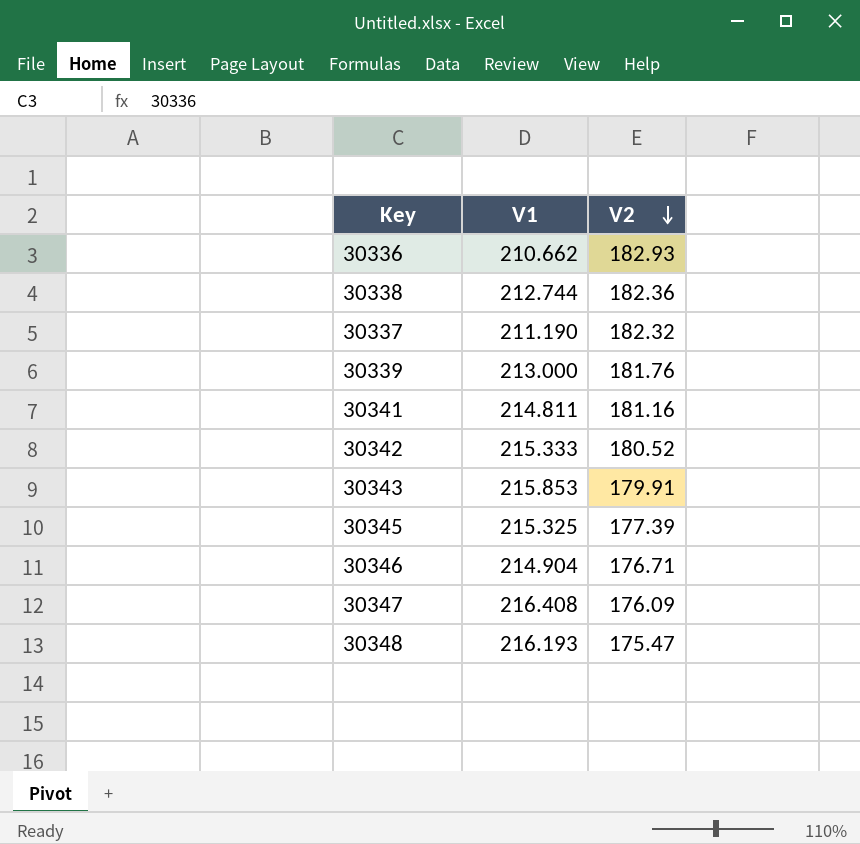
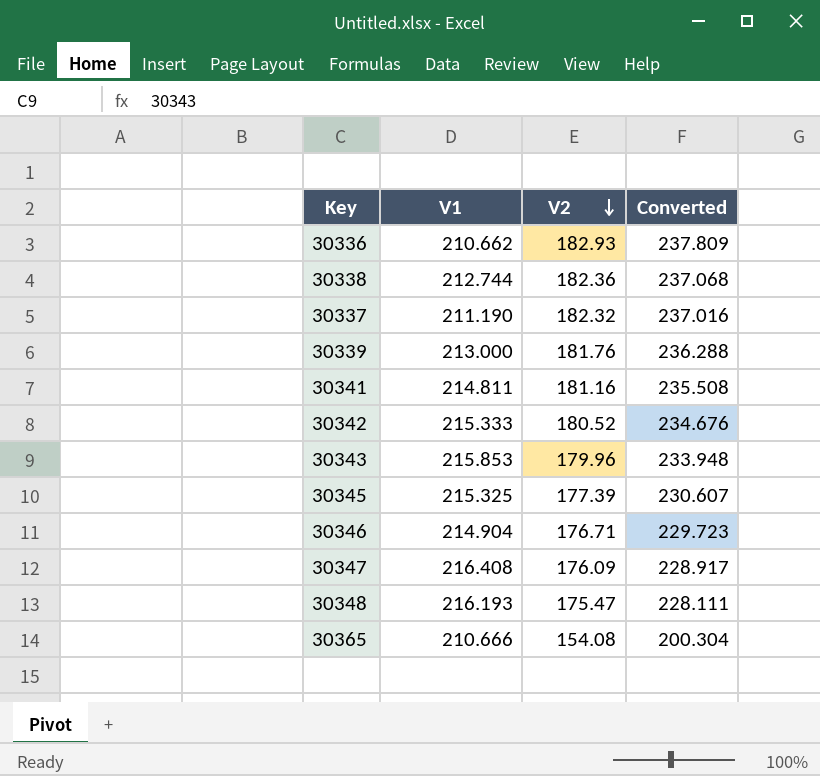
column Converted | formula: none -> [V2] * 1.3
30343 | V2: 179.91 -> 179.96
row 30365: none -> 210.666 | 154.08 | 200.304

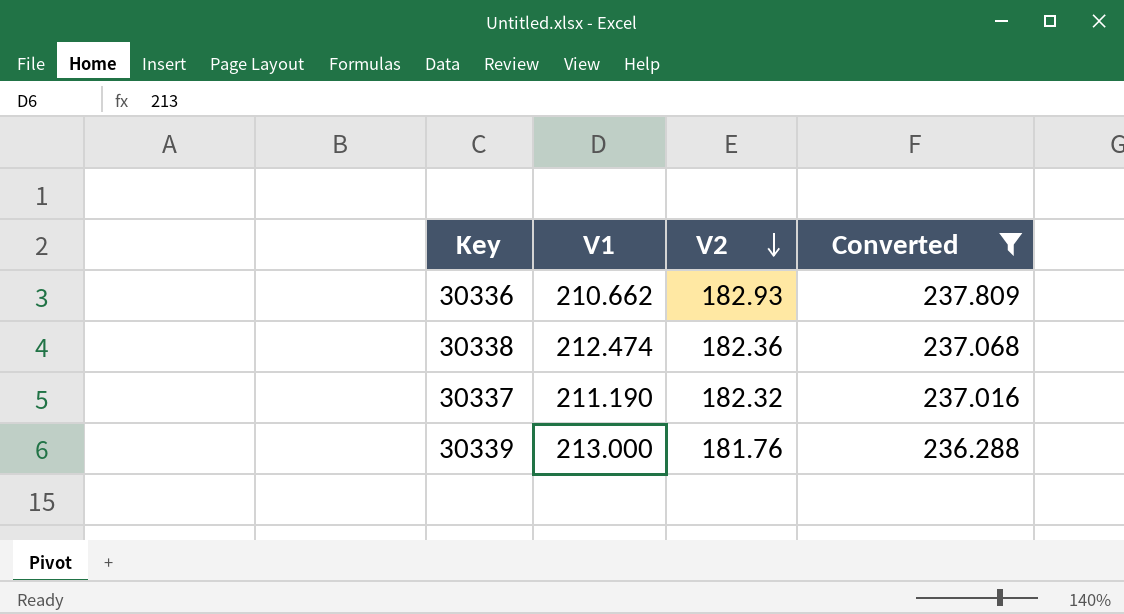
filter: none -> Converted >= 236.288
30338 | V1: 212.744 -> 212.474

